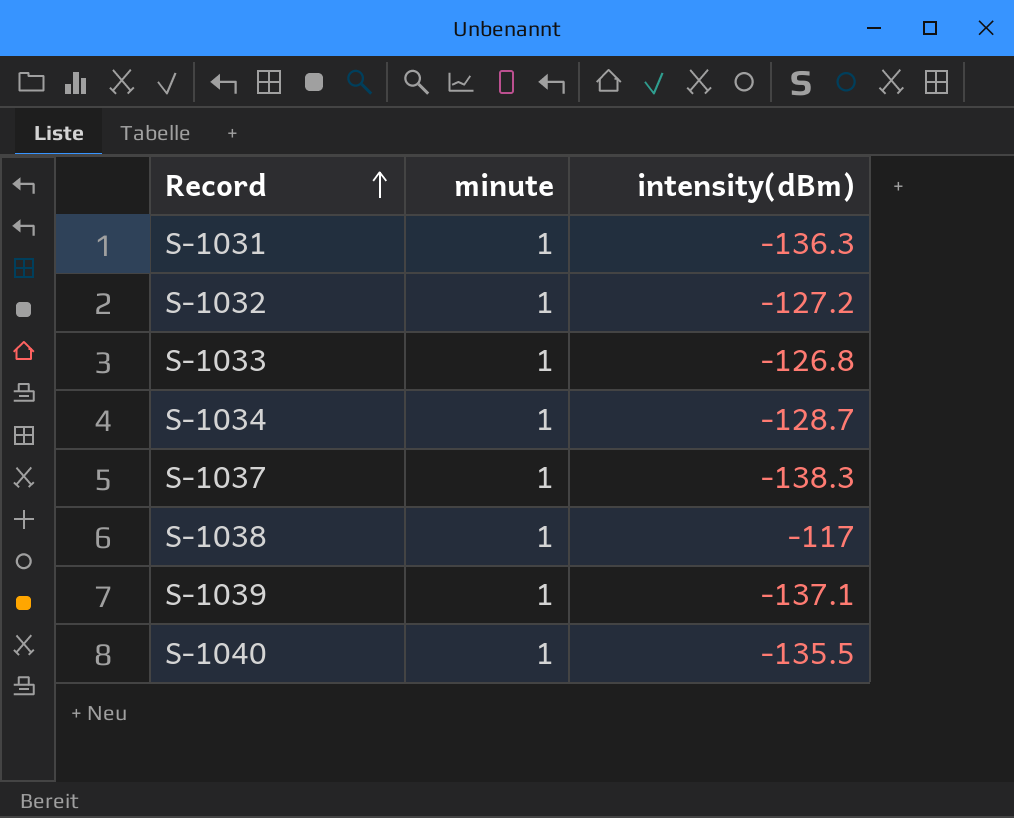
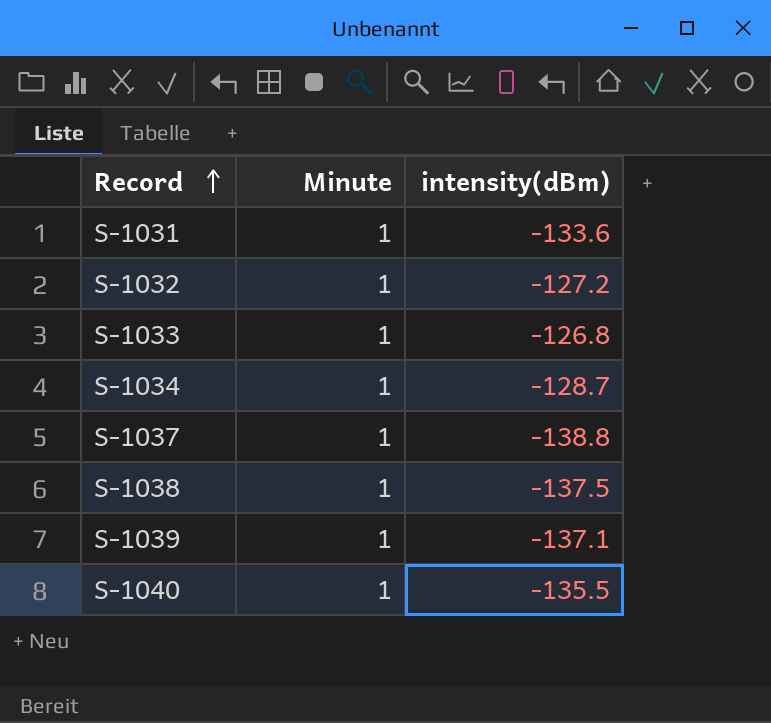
column name: minute -> Minute
S-1031 | intensity(dBm): -136.3 -> -133.6
S-1037 | intensity(dBm): -138.3 -> -138.8
S-1038 | intensity(dBm): -117 -> -137.5

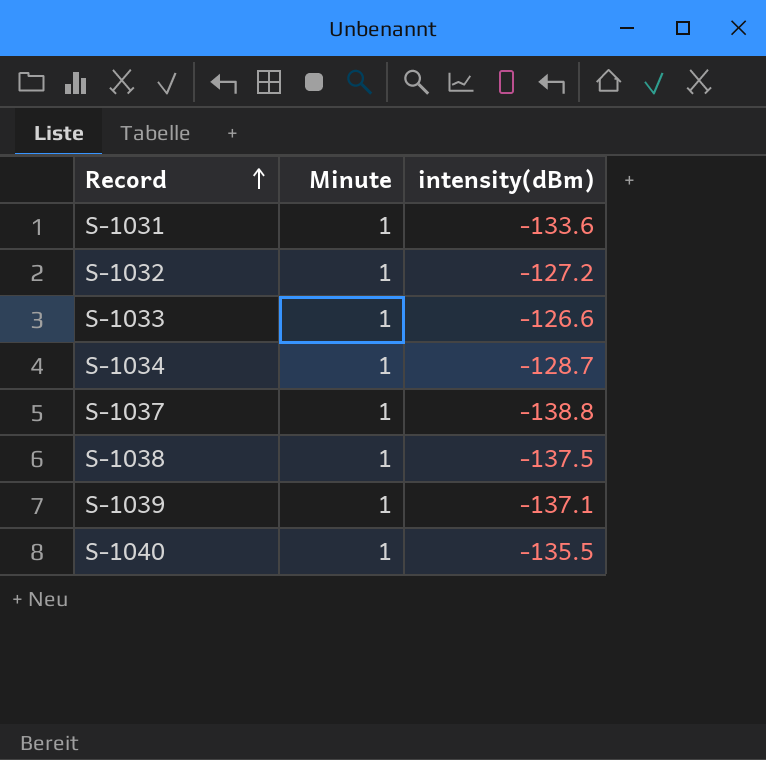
S-1033 | intensity(dBm): -126.8 -> -126.6

